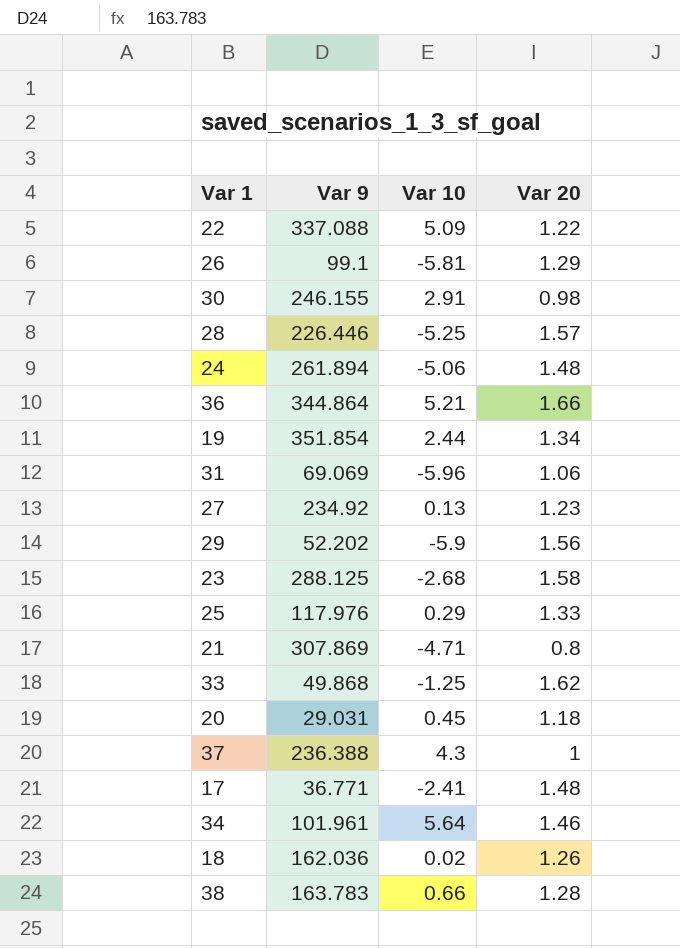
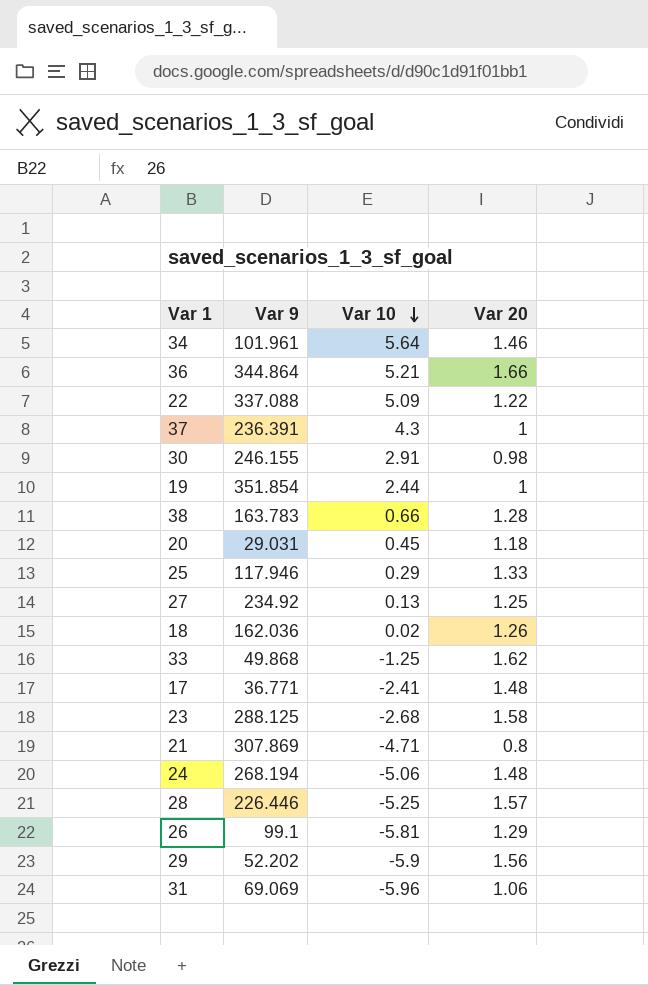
row order: none -> Var 10 descending
37 | Var 9: 236.388 -> 236.391
19 | Var 20: 1.34 -> 1
25 | Var 9: 117.976 -> 117.946
27 | Var 20: 1.23 -> 1.25
24 | Var 9: 261.894 -> 268.194

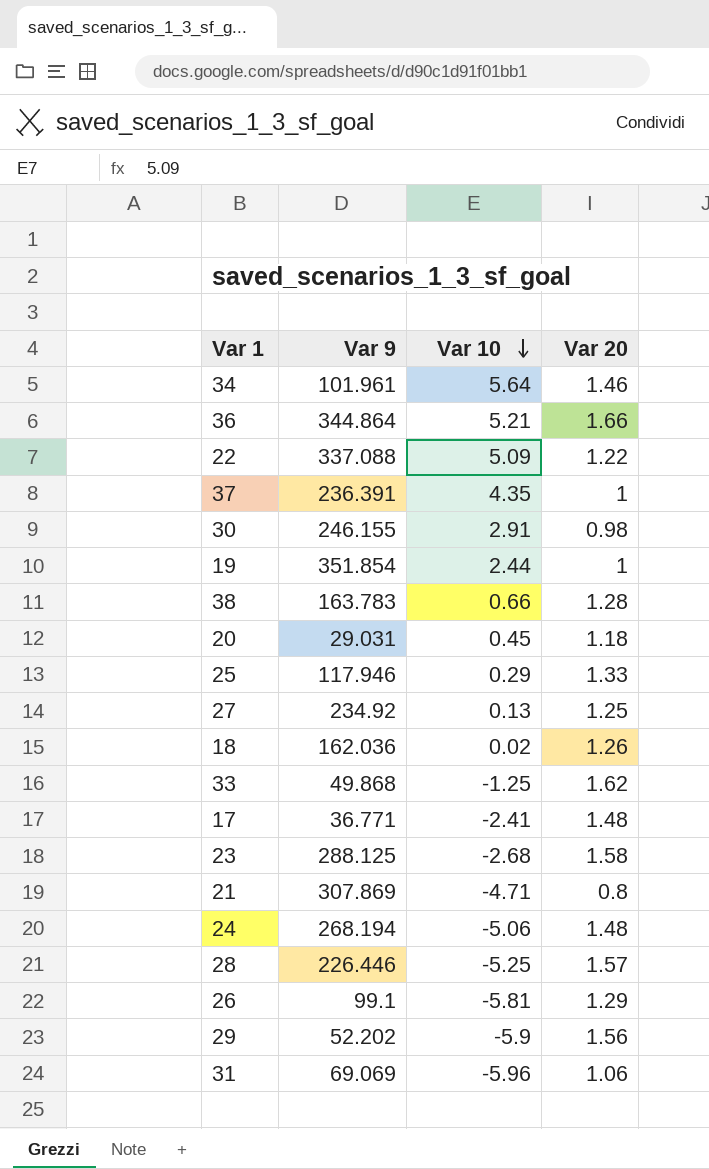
37 | Var 10: 4.3 -> 4.35

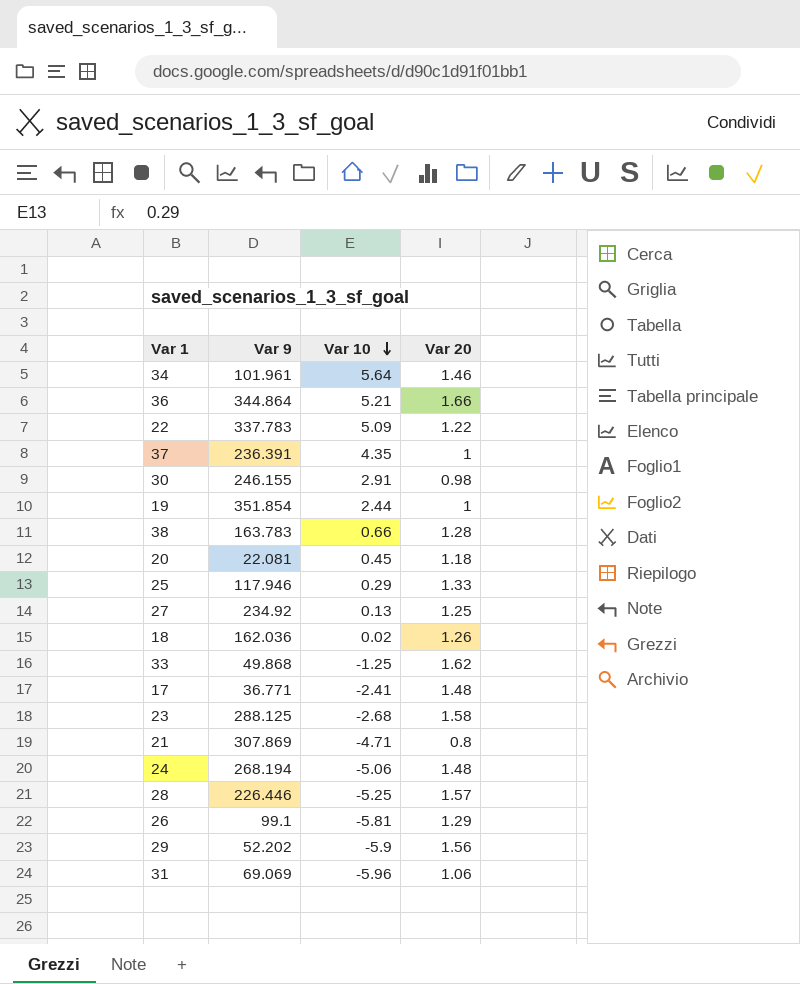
22 | Var 9: 337.088 -> 337.783
20 | Var 9: 29.031 -> 22.081

